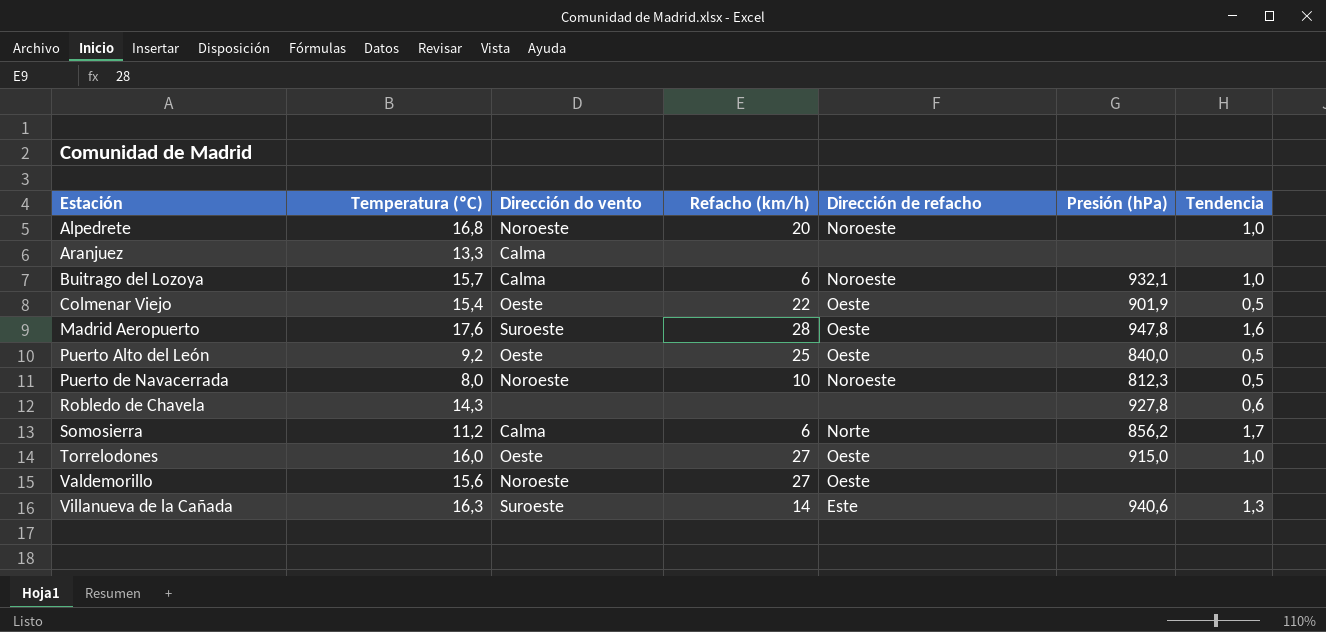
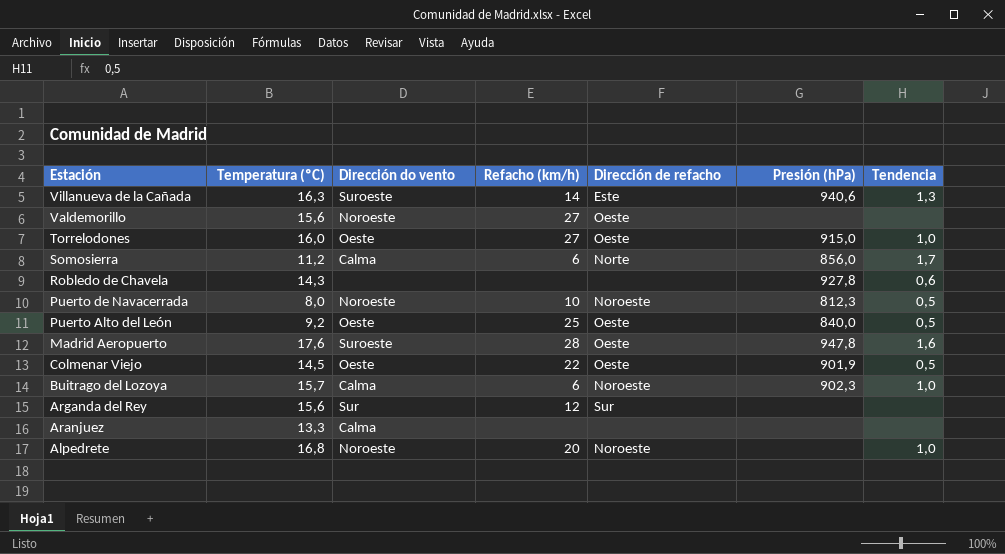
row order: Estación ascending -> Estación descending
Somosierra | Presión (hPa): 856,2 -> 856,0
Colmenar Viejo | Temperatura (ºC): 15,4 -> 14,5
Buitrago del Lozoya | Presión (hPa): 932,1 -> 902,3
row Arganda del Rey: none -> 15,6 | Sur | 12 | Sur | none | none

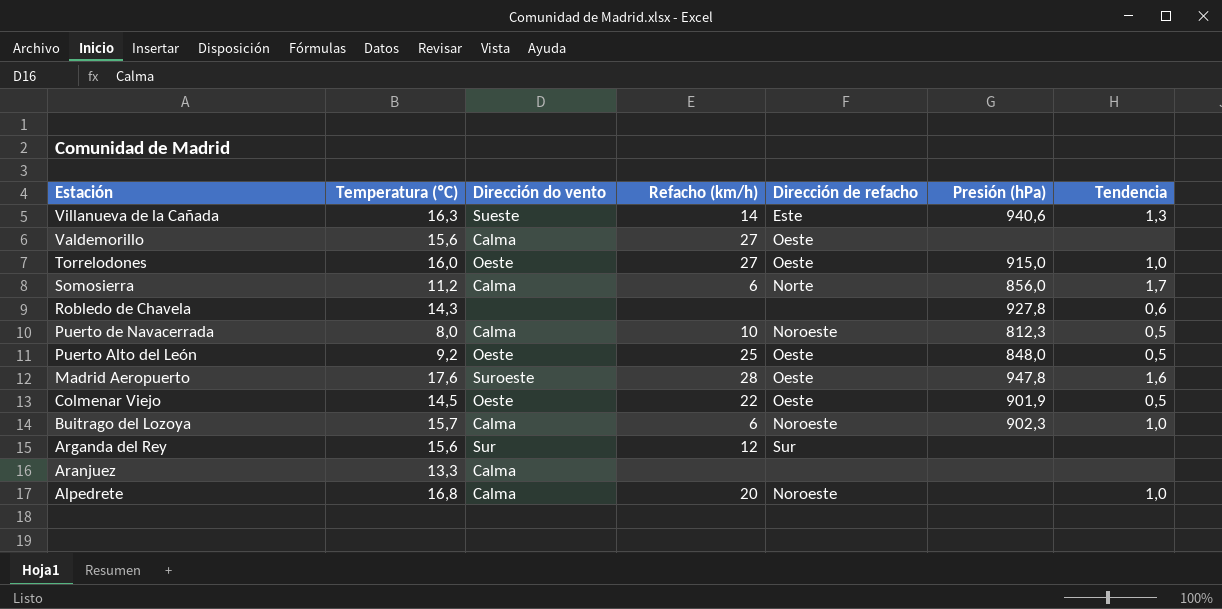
Villanueva de la Cañada | Dirección do vento: Suroeste -> Sueste
Valdemorillo | Dirección do vento: Noroeste -> Calma
Puerto de Navacerrada | Dirección do vento: Noroeste -> Calma
Puerto Alto del León | Presión (hPa): 840,0 -> 848,0
Alpedrete | Dirección do vento: Noroeste -> Calma

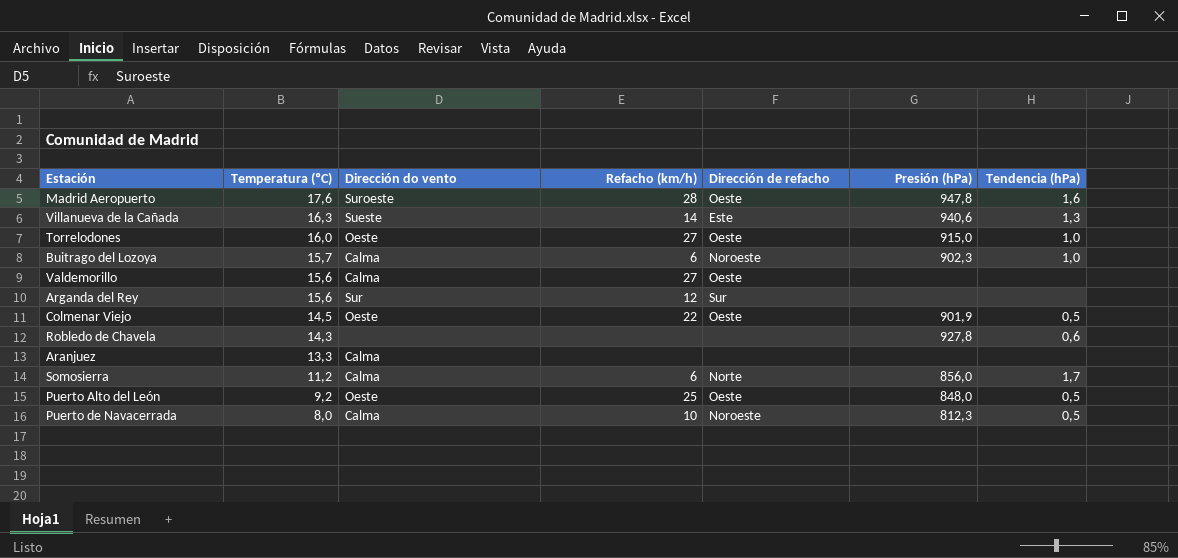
row order: Estación descending -> Temperatura (ºC) descending
column name: Tendencia -> Tendencia (hPa)
row Alpedrete: 16,8 | Calma | 20 | Noroeste | none | 1,0 -> none

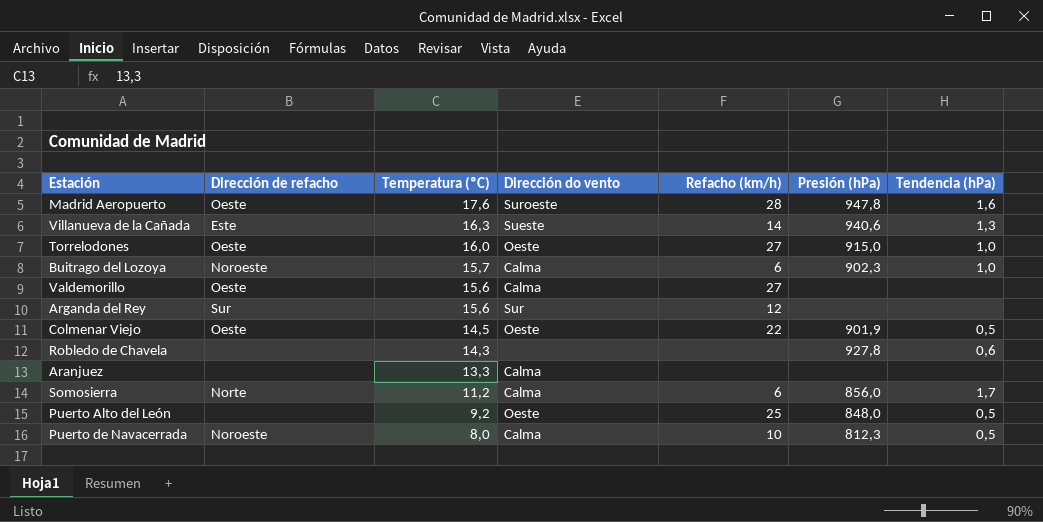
column Dirección de refacho | position: 5 -> 2
Puerto Alto del León | Dirección de refacho: Oeste -> none

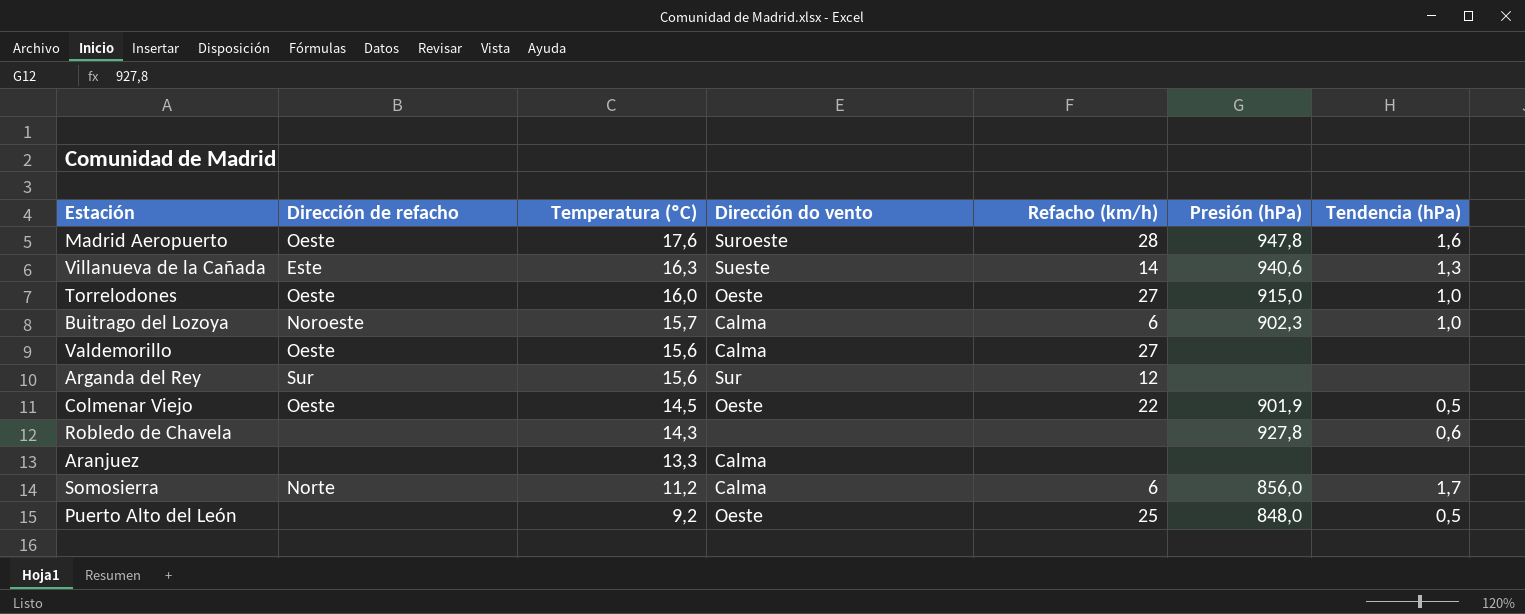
row Puerto de Navacerrada: Noroeste | 8,0 | Calma | 10 | 812,3 | 0,5 -> none

